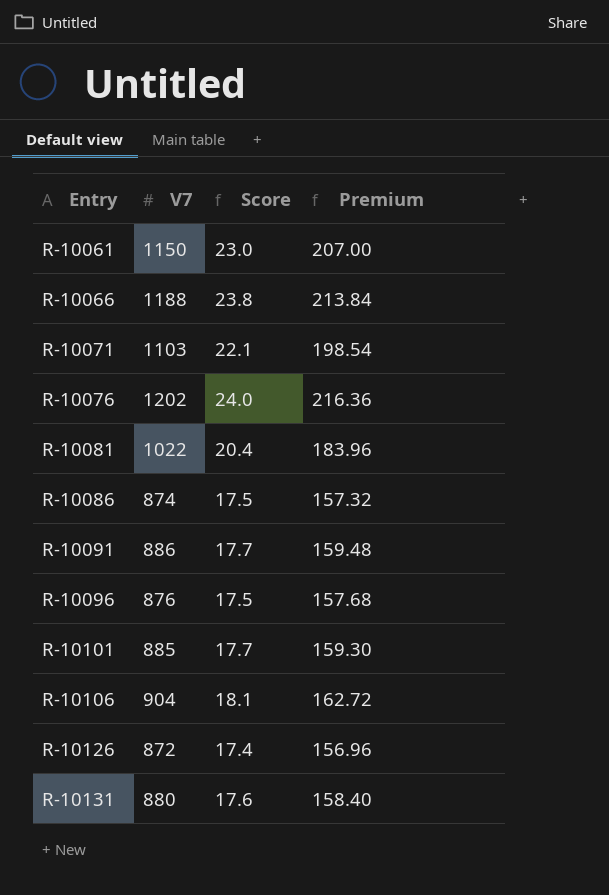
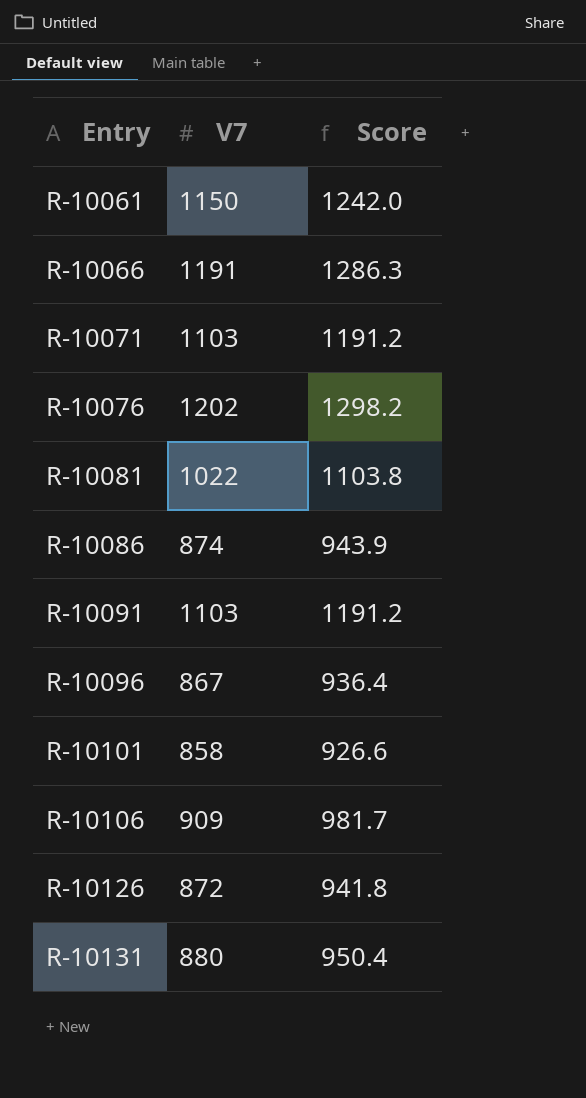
column Premium | formula: [V7] * 0.18 -> none
column Score | formula: [V7] * 0.02 -> [V7] * 1.08
R-10066 | V7: 1188 -> 1191
R-10091 | V7: 886 -> 1103
R-10096 | V7: 876 -> 867
R-10101 | V7: 885 -> 858
R-10106 | V7: 904 -> 909

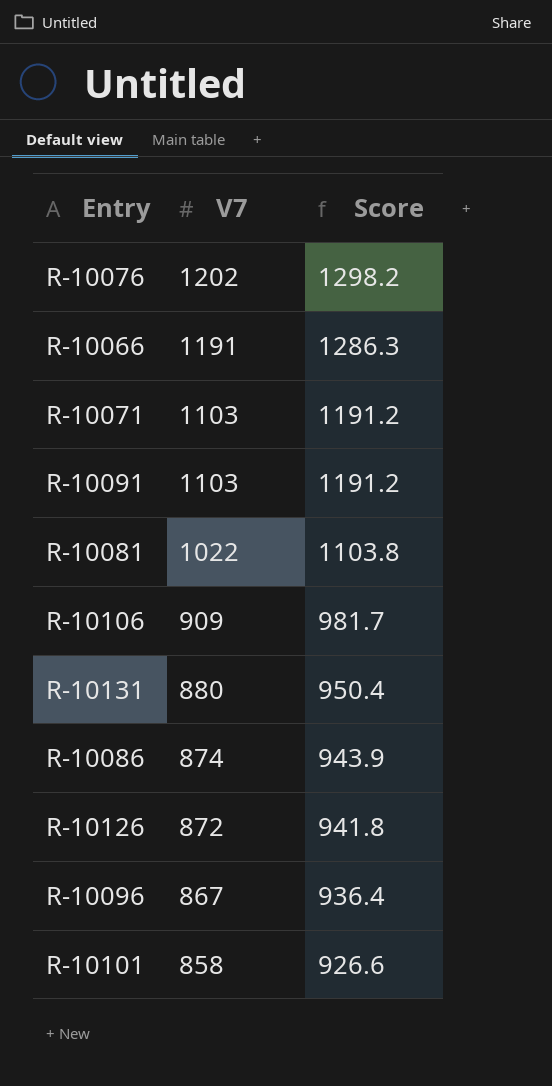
row order: Entry ascending -> V7 descending
row R-10061: 1150 | 1242.0 -> none

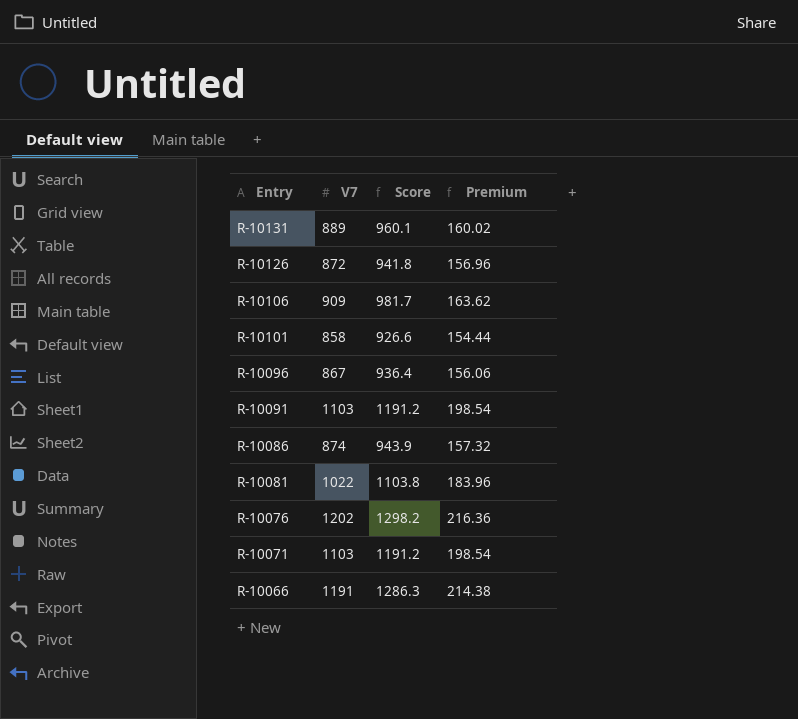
row order: V7 descending -> Entry descending
column Premium | formula: none -> [V7] * 0.18
R-10131 | V7: 880 -> 889
R-10131 | Score: 950.4 -> 960.1

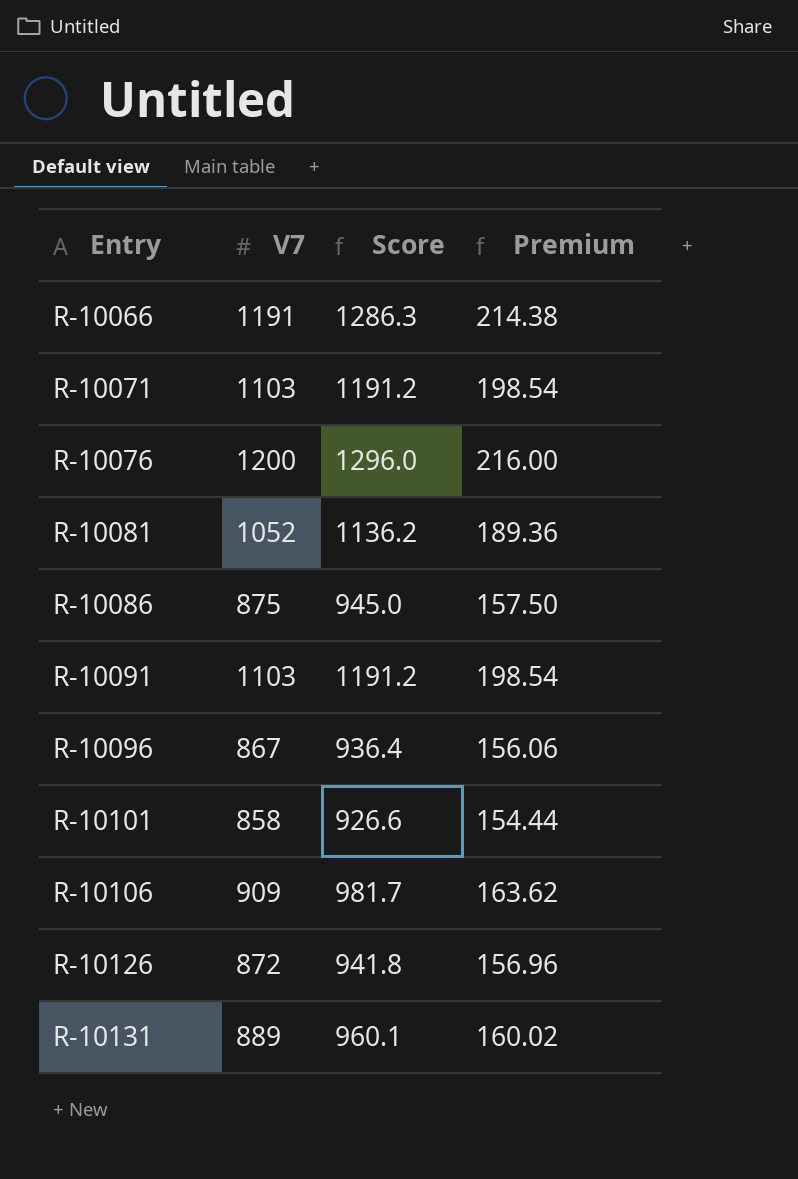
row order: Entry descending -> Entry ascending
R-10076 | V7: 1202 -> 1200
R-10076 | Score: 1298.2 -> 1296.0
R-10076 | Premium: 216.36 -> 216.00
R-10081 | V7: 1022 -> 1052
R-10081 | Score: 1103.8 -> 1136.2
R-10081 | Premium: 183.96 -> 189.36
R-10086 | V7: 874 -> 875
R-10086 | Score: 943.9 -> 945.0
R-10086 | Premium: 157.32 -> 157.50

